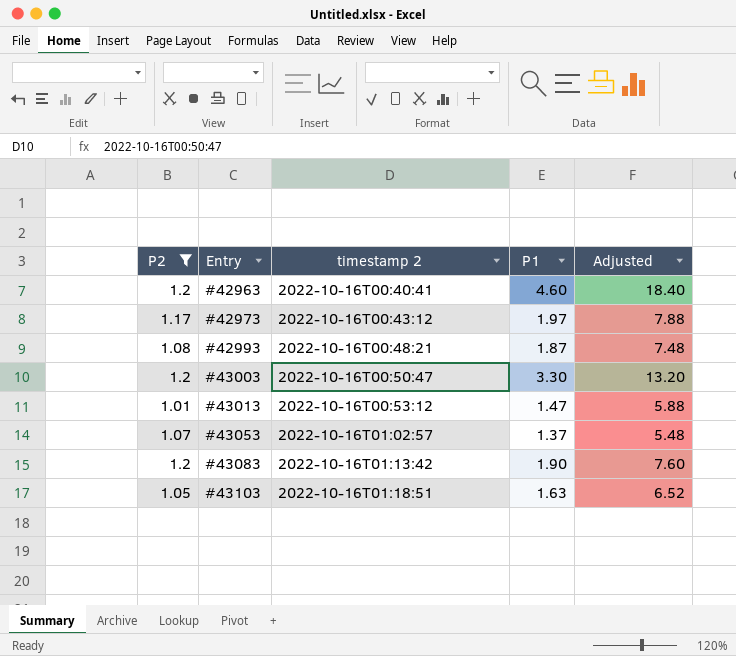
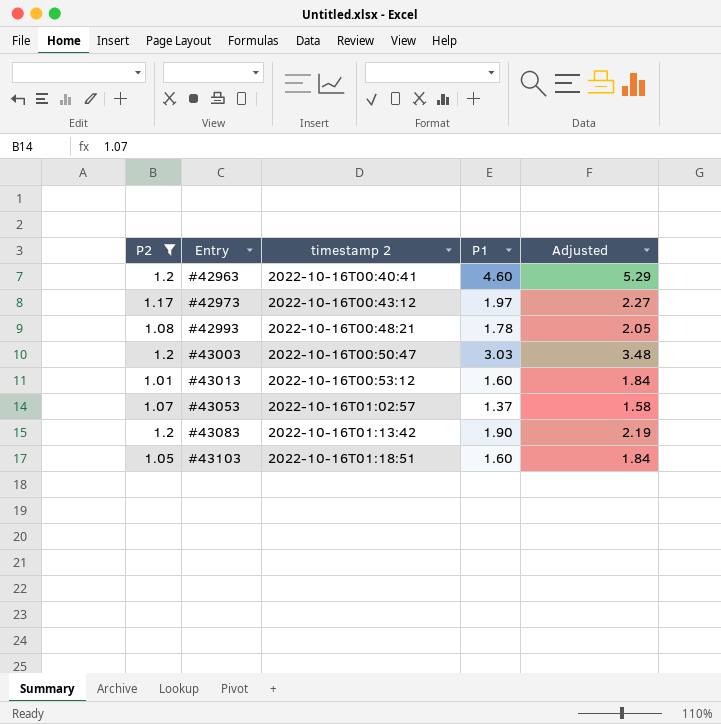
column Adjusted | formula: [P1] * 4 -> [P1] * 1.15
#42993 | P1: 1.87 -> 1.78
#43003 | P1: 3.30 -> 3.03
#43013 | P1: 1.47 -> 1.60
#43103 | P1: 1.63 -> 1.60

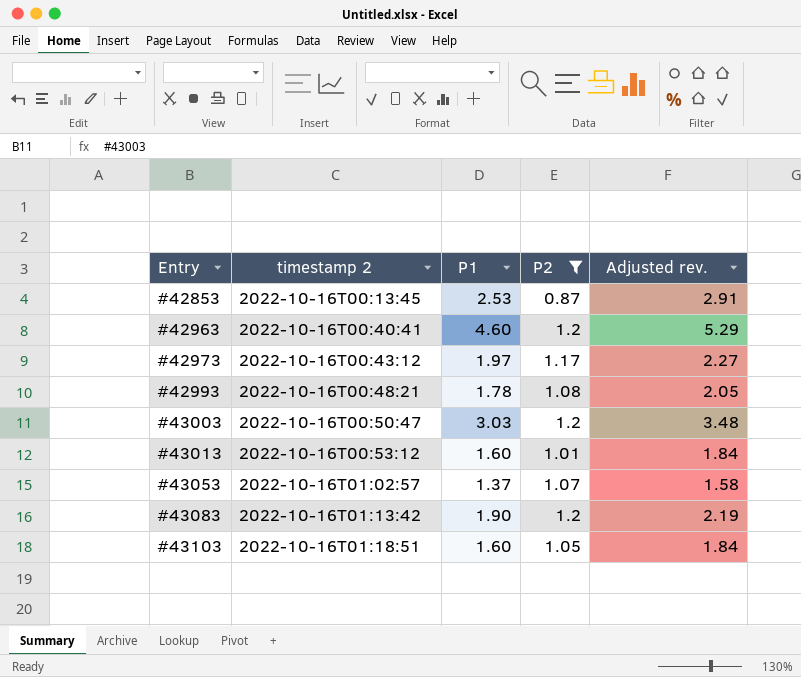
column P2 | position: 1 -> 4
column name: Adjusted -> Adjusted rev.
row #42853: none -> 2022-10-16T00:13:45 | 2.53 | 0.87 | 2.91

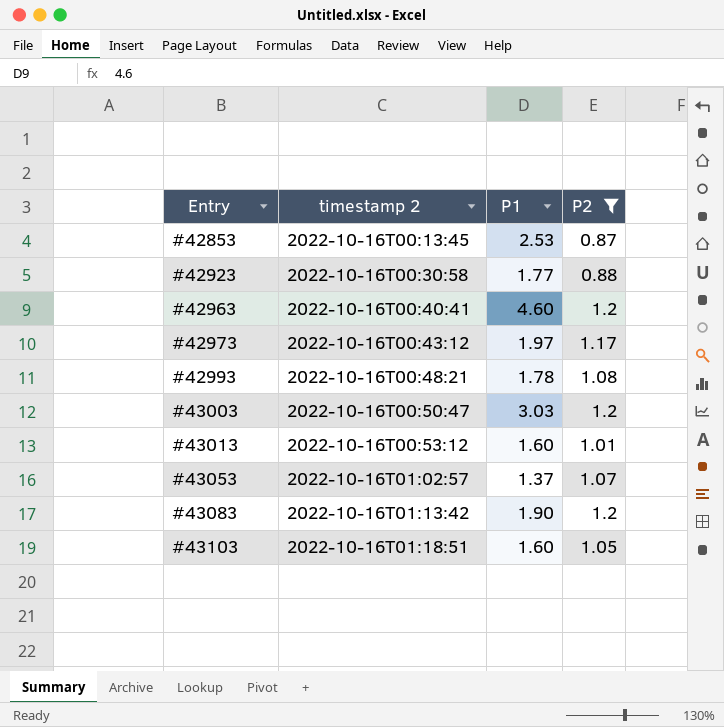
column Adjusted rev. | formula: [P1] * 1.15 -> none
row #42923: none -> 2022-10-16T00:30:58 | 1.77 | 0.88

